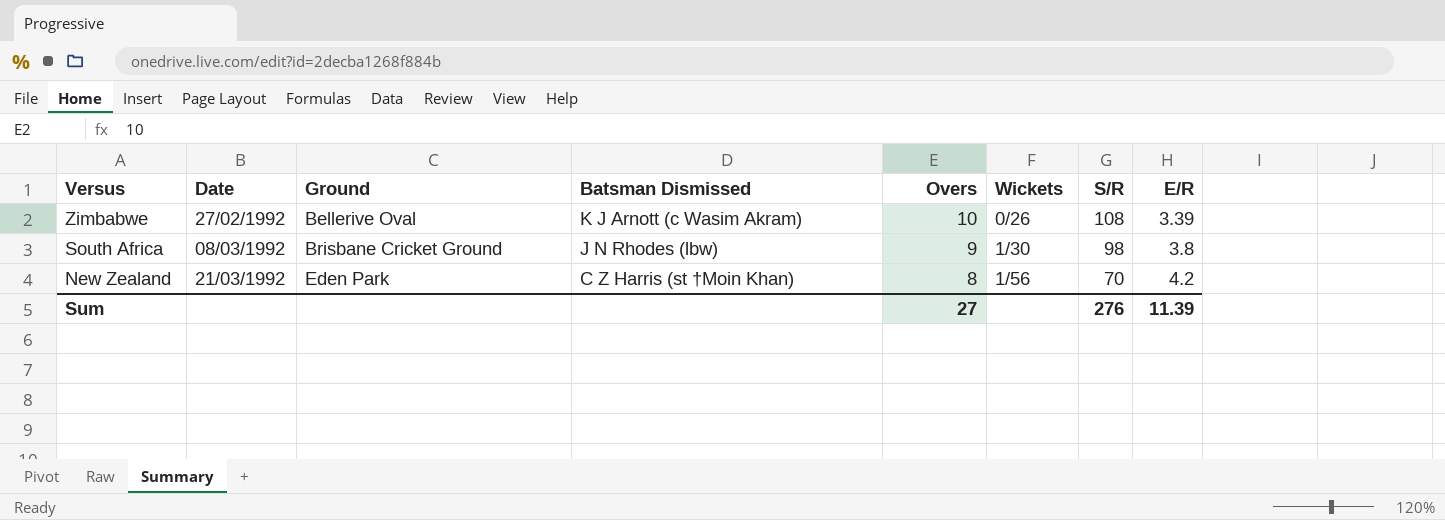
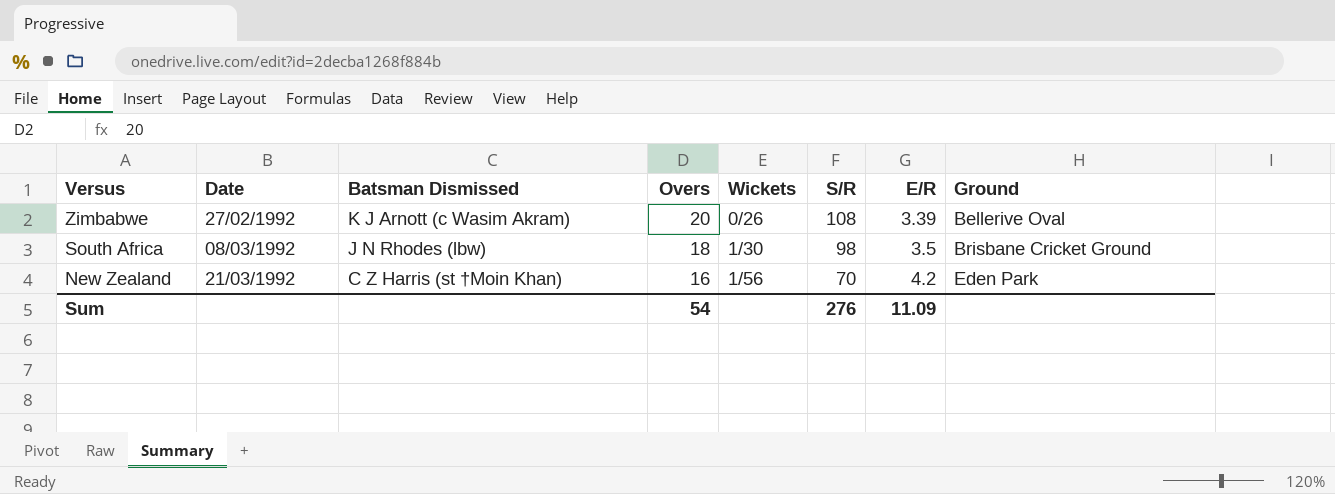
column Ground | position: 3 -> 8
Zimbabwe | Overs: 10 -> 20
South Africa | Overs: 9 -> 18
South Africa | E/R: 3.8 -> 3.5
New Zealand | Overs: 8 -> 16
Sum | Overs: 27 -> 54
Sum | E/R: 11.39 -> 11.09

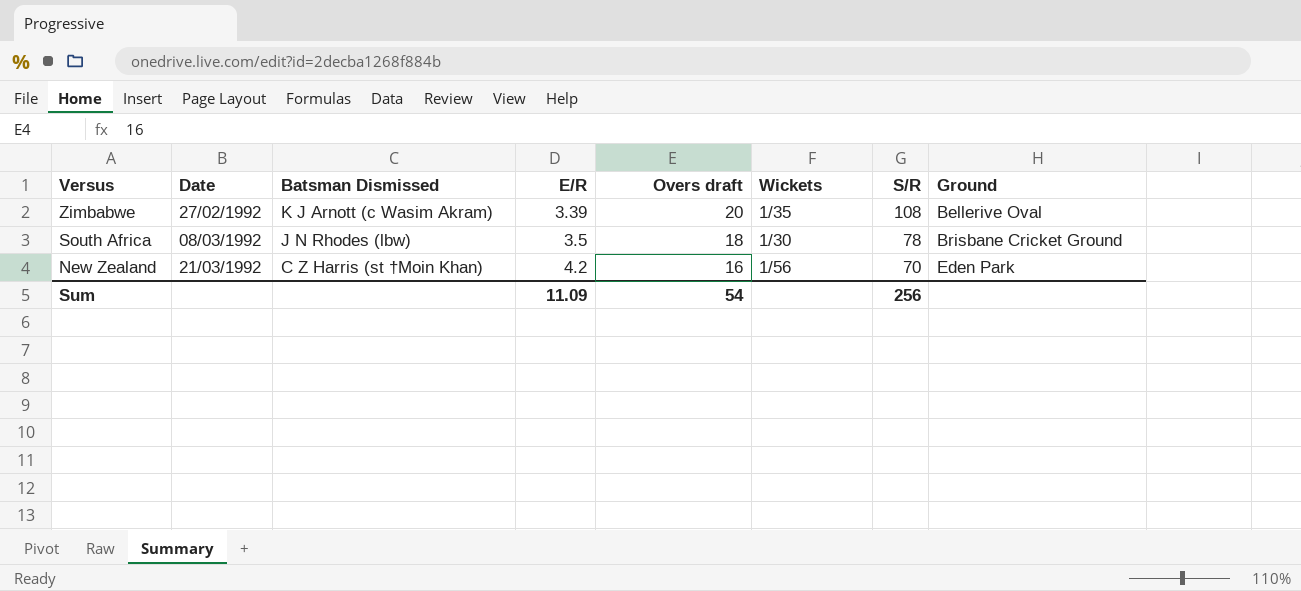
column E/R | position: 7 -> 4
column name: Overs -> Overs draft
Zimbabwe | Wickets: 0/26 -> 1/35
South Africa | S/R: 98 -> 78
Sum | S/R: 276 -> 256

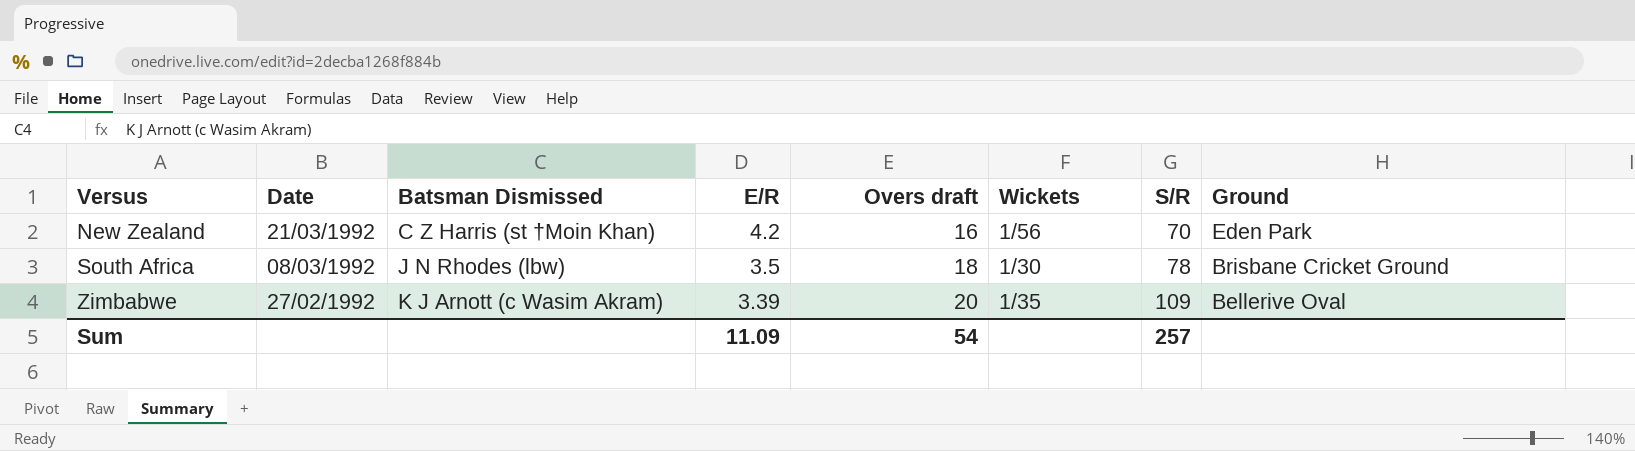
row order: Versus descending -> Versus ascending
Zimbabwe | S/R: 108 -> 109
Sum | S/R: 256 -> 257

